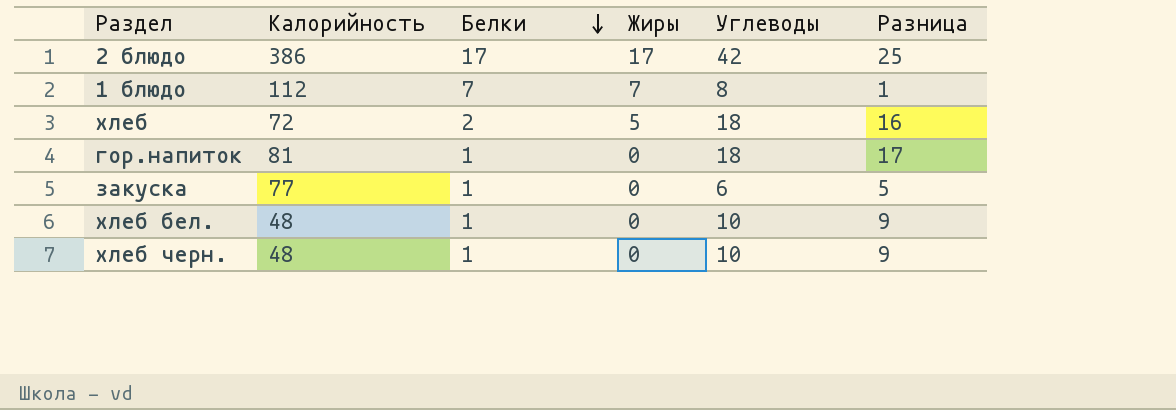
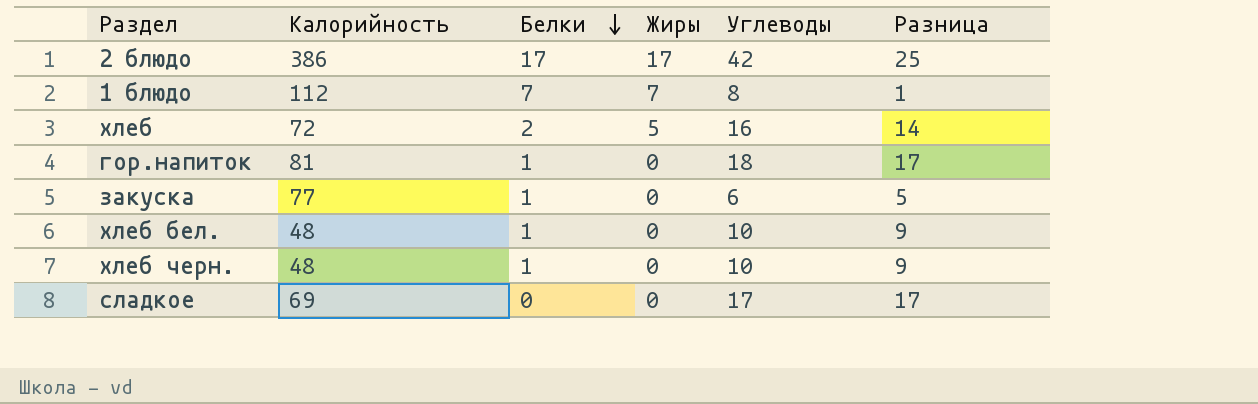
хлеб | Углеводы: 18 -> 16
хлеб | Разница: 16 -> 14
row сладкое: none -> 69 | 0 | 0 | 17 | 17

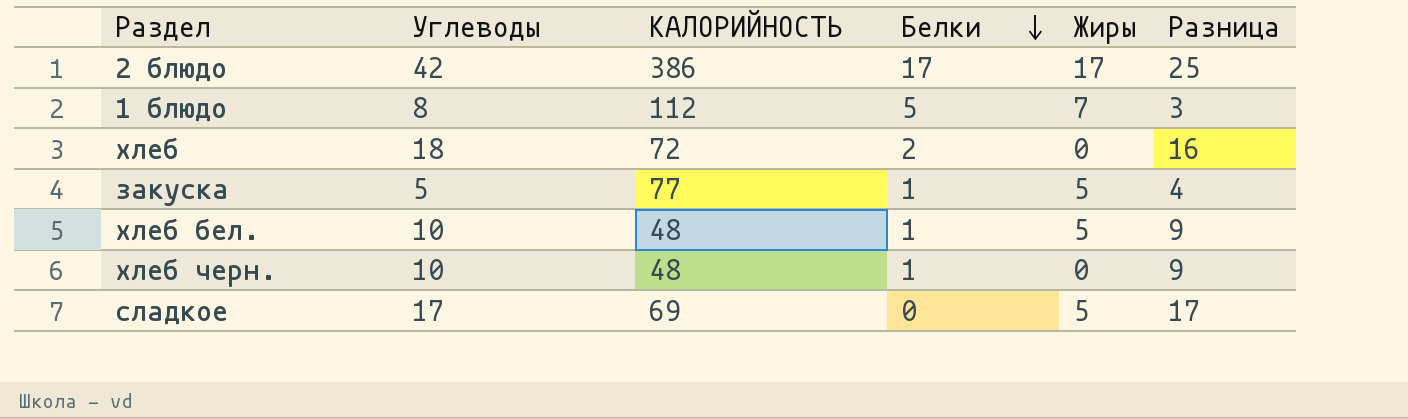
column Углеводы | position: 5 -> 2
column name: Калорийность -> КАЛОРИЙНОСТЬ
row гор.напиток: 81 | 1 | 0 | 18 | 17 -> none
1 блюдо | Белки: 7 -> 5
1 блюдо | Разница: 1 -> 3
хлеб | Углеводы: 16 -> 18
хлеб | Жиры: 5 -> 0
хлеб | Разница: 14 -> 16
закуска | Углеводы: 6 -> 5
закуска | Жиры: 0 -> 5
закуска | Разница: 5 -> 4
хлеб бел. | Жиры: 0 -> 5
сладкое | Жиры: 0 -> 5

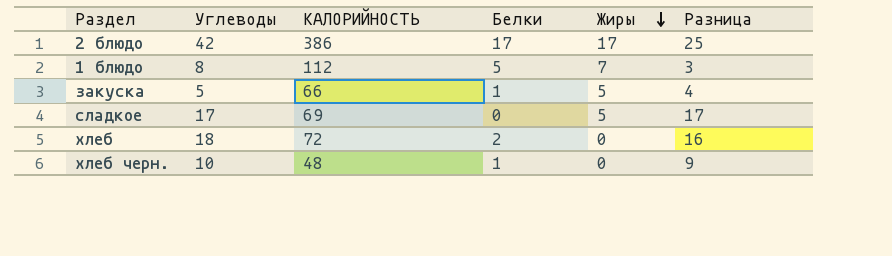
row order: Белки descending -> Жиры descending
row хлеб бел.: 10 | 48 | 1 | 5 | 9 -> none
закуска | КАЛОРИЙНОСТЬ: 77 -> 66

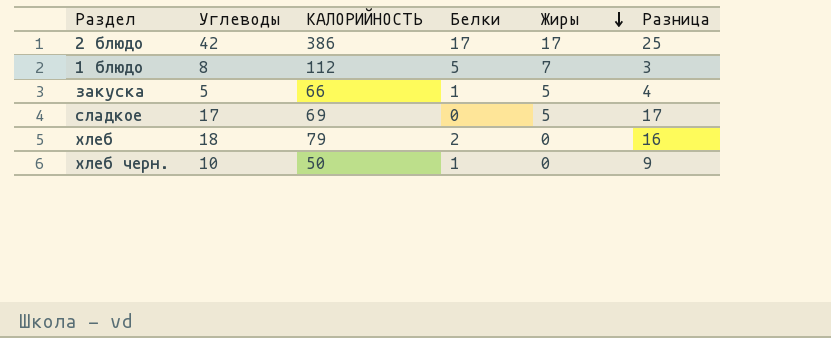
хлеб | КАЛОРИЙНОСТЬ: 72 -> 79
хлеб черн. | КАЛОРИЙНОСТЬ: 48 -> 50

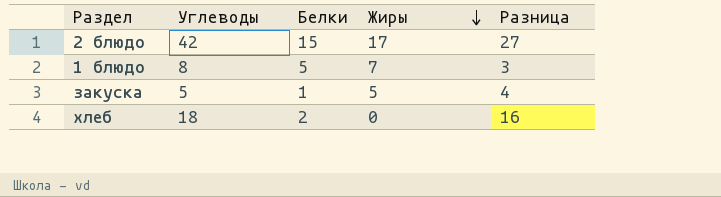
column КАЛОРИЙНОСТЬ | position: 3 -> none
row сладкое: 17 | 69 | 0 | 5 | 17 -> none
row хлеб черн.: 10 | 50 | 1 | 0 | 9 -> none
2 блюдо | Белки: 17 -> 15
2 блюдо | Разница: 25 -> 27

